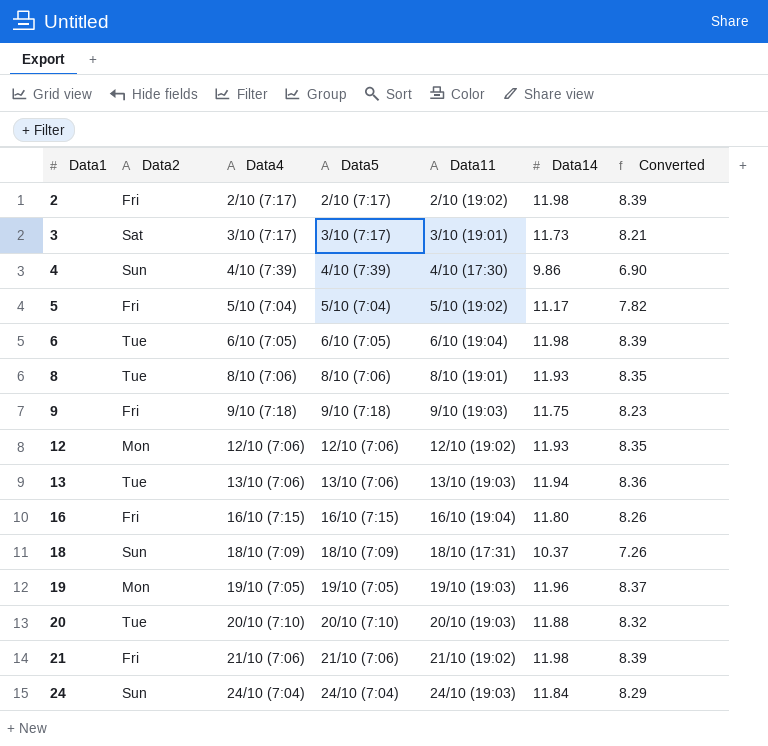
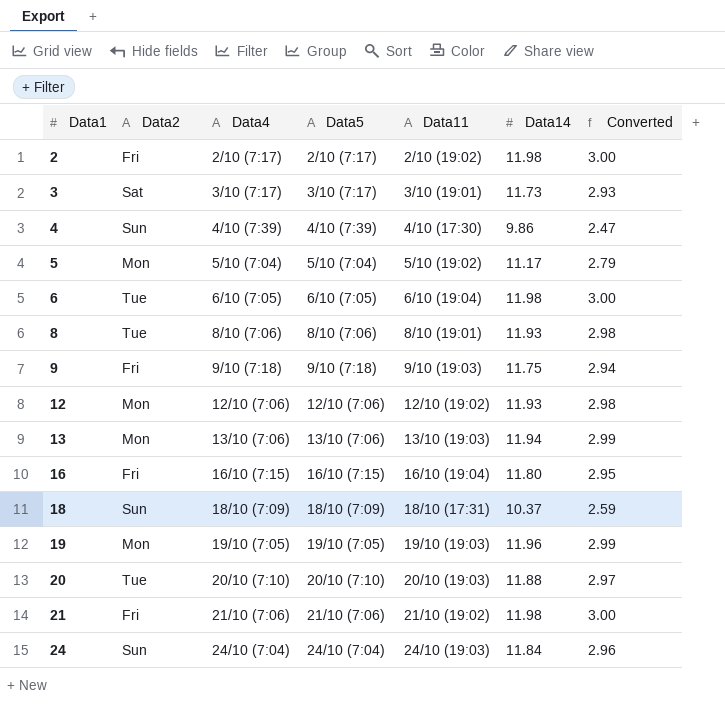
column Converted | formula: [Data14] * 0.7 -> [Data14] * 0.25
5 | Data2: Fri -> Mon
13 | Data2: Tue -> Mon

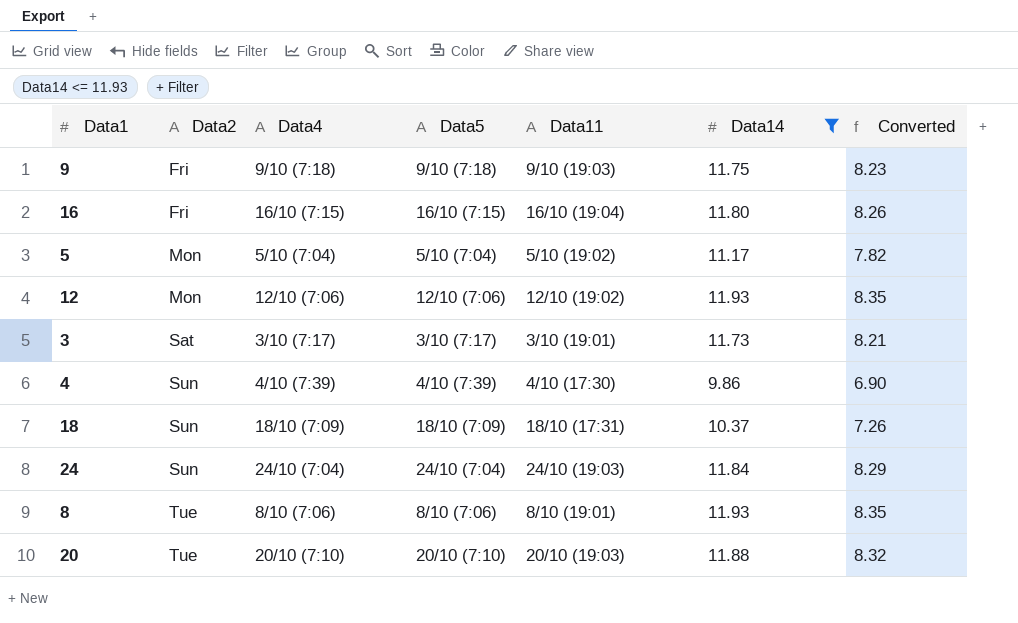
filter: none -> Data14 <= 11.93
row order: Data1 ascending -> Data2 ascending
column Converted | formula: [Data14] * 0.25 -> [Data14] * 0.7

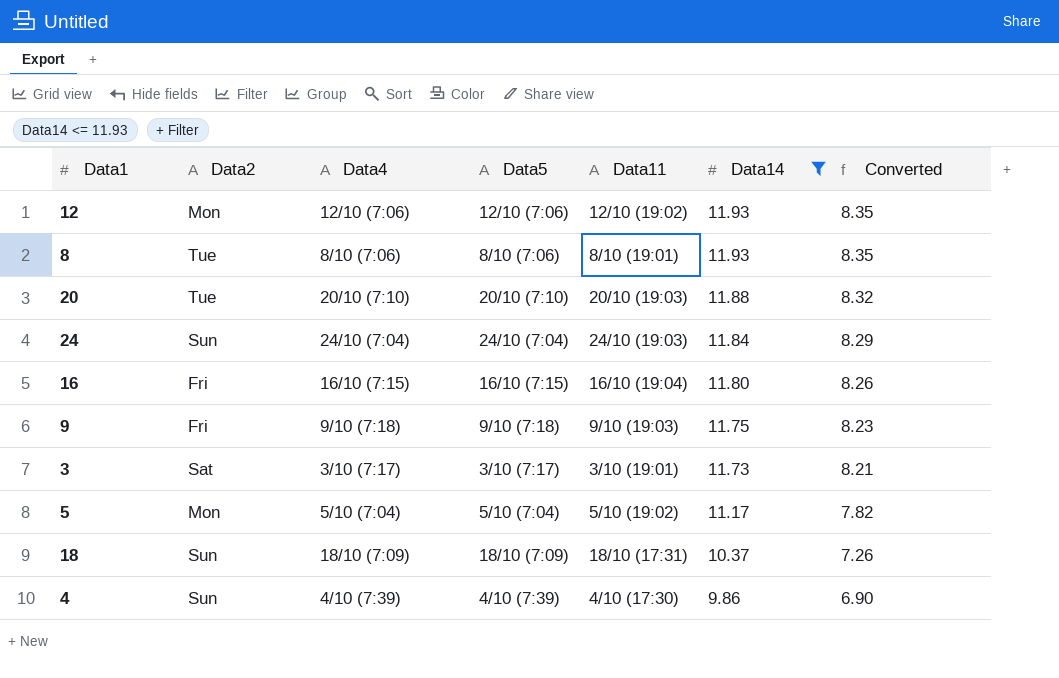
row order: Data2 ascending -> Data14 descending

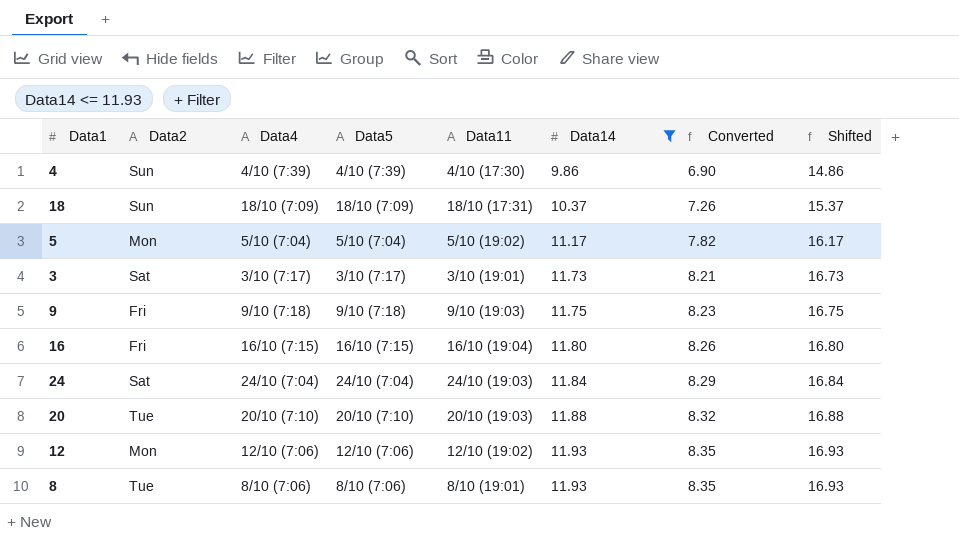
row order: Data14 descending -> Data14 ascending
column Shifted | formula: none -> [Data14] + 5
24 | Data2: Sun -> Sat

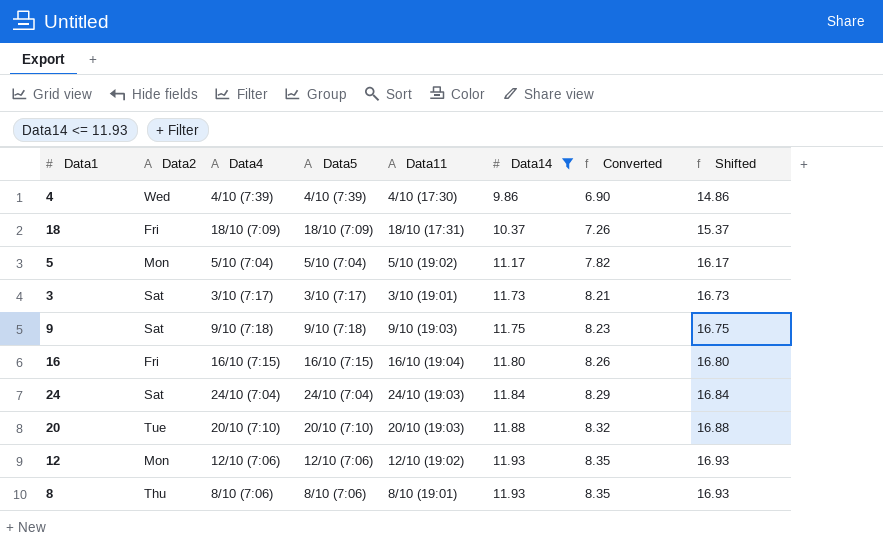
4 | Data2: Sun -> Wed
18 | Data2: Sun -> Fri
9 | Data2: Fri -> Sat
8 | Data2: Tue -> Thu

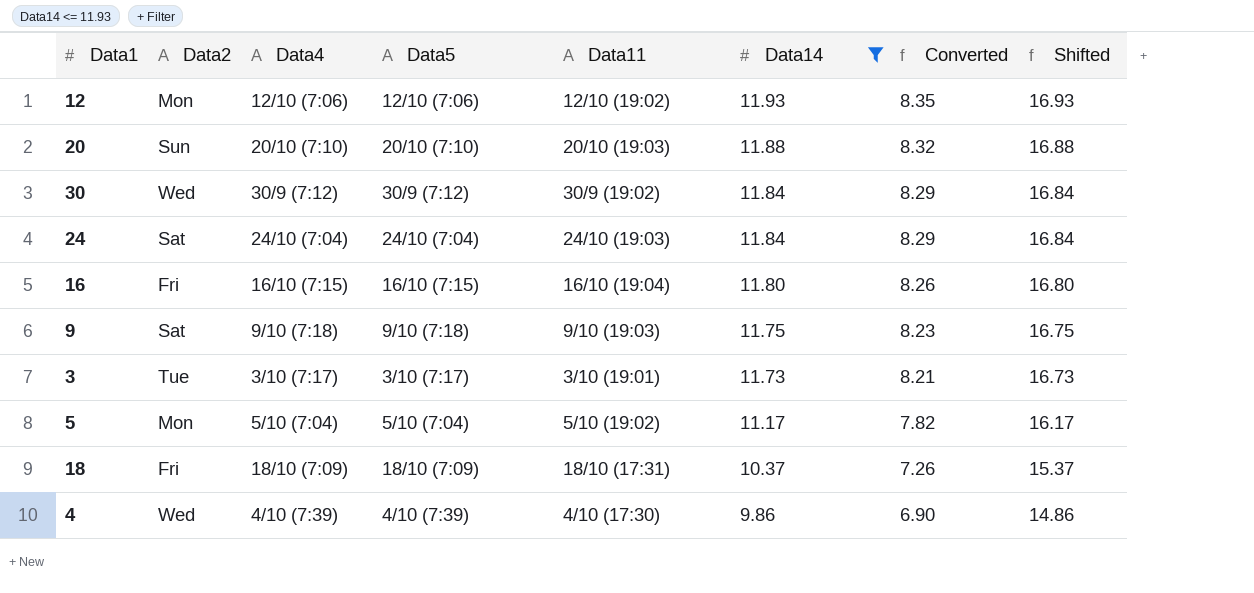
row order: Data14 ascending -> Data14 descending
row 8: Thu | 8/10 (7:06) | 8/10 (7:06) | 8/10 (19:01) | 11.93 | 8.35 | 16.93 -> none
20 | Data2: Tue -> Sun
row 30: none -> Wed | 30/9 (7:12) | 30/9 (7:12) | 30/9 (19:02) | 11.84 | 8.29 | 16.84
3 | Data2: Sat -> Tue

